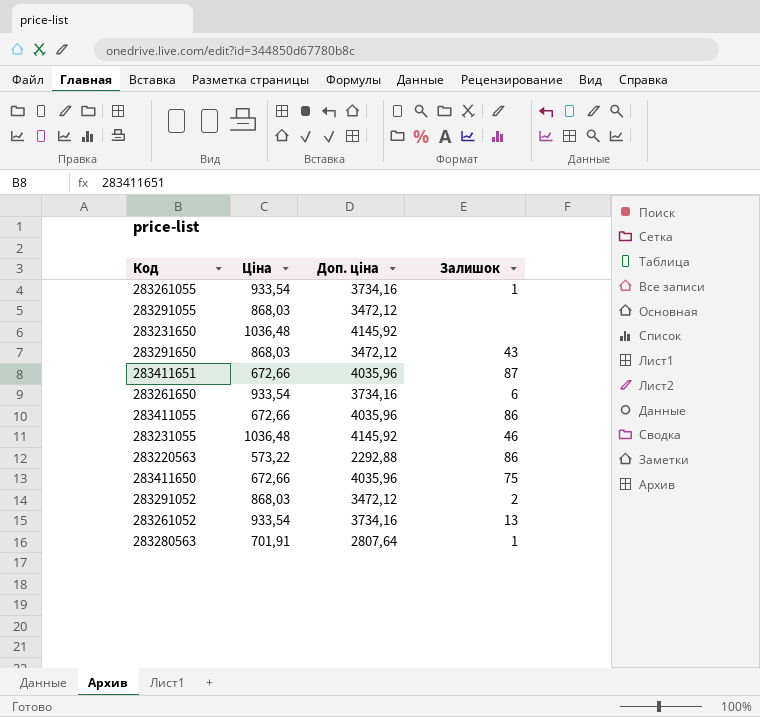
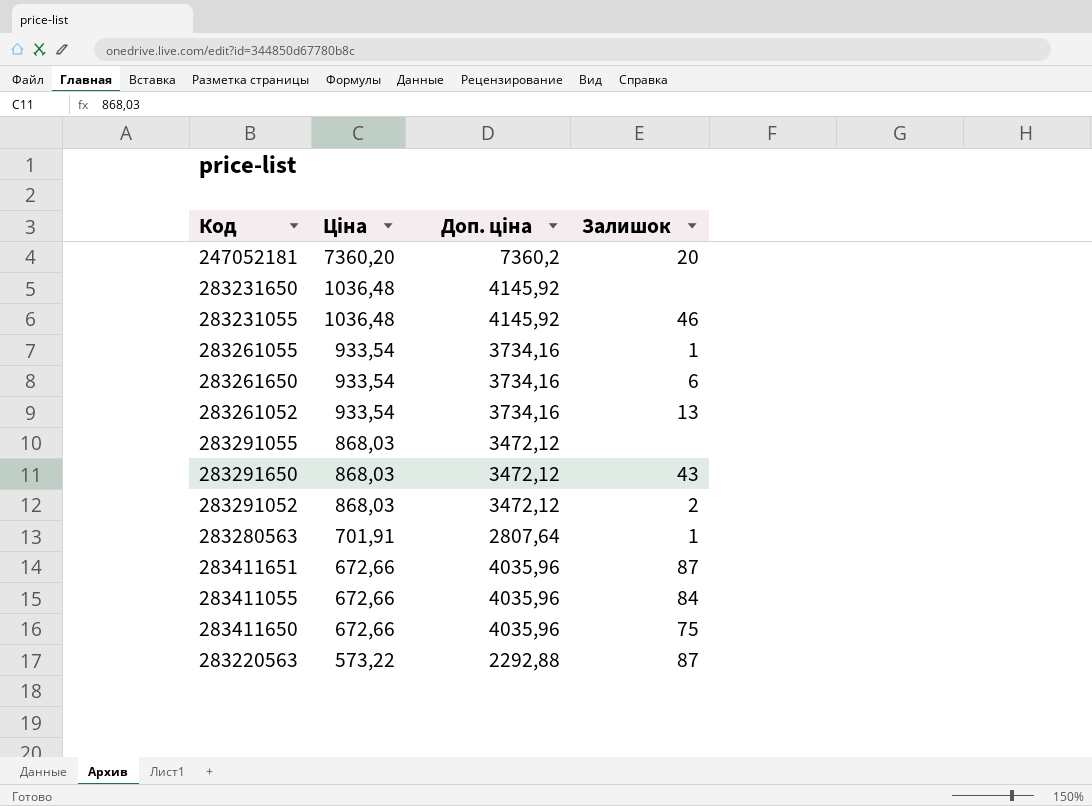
row order: none -> Ціна descending
row 247052181: none -> 7360,20 | 7360,2 | 20
283411055 | Залишок: 86 -> 84
283220563 | Залишок: 86 -> 87

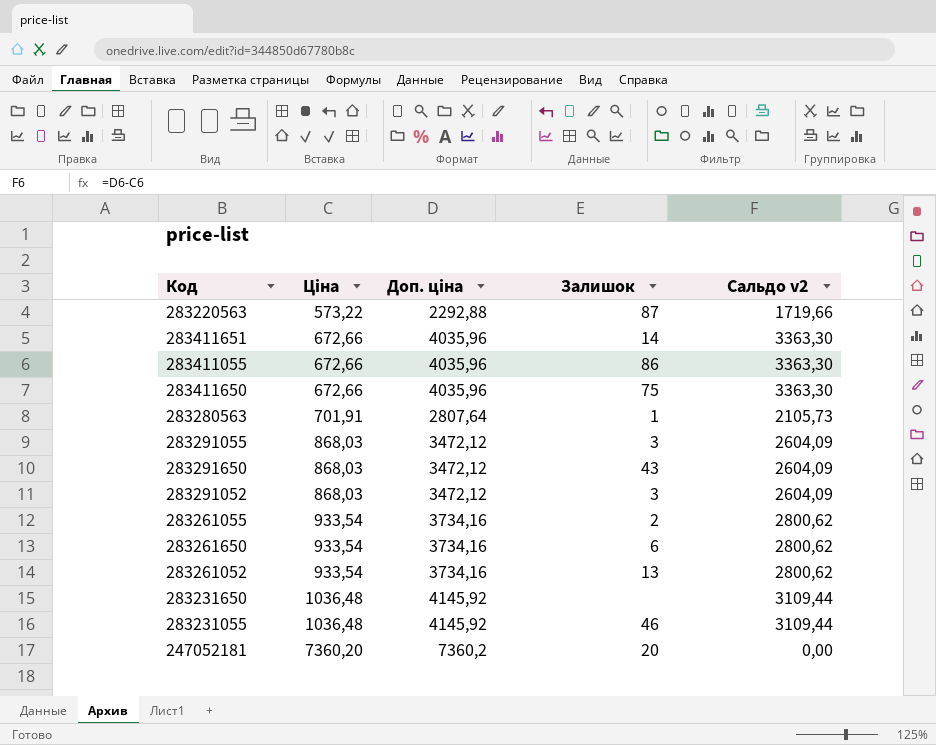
row order: Ціна descending -> Ціна ascending
column Сальдо v2 | formula: none -> [Доп. ціна] - [Ціна]
283411651 | Залишок: 87 -> 14
283411055 | Залишок: 84 -> 86
283291055 | Залишок: none -> 3
283291052 | Залишок: 2 -> 3
283261055 | Залишок: 1 -> 2

